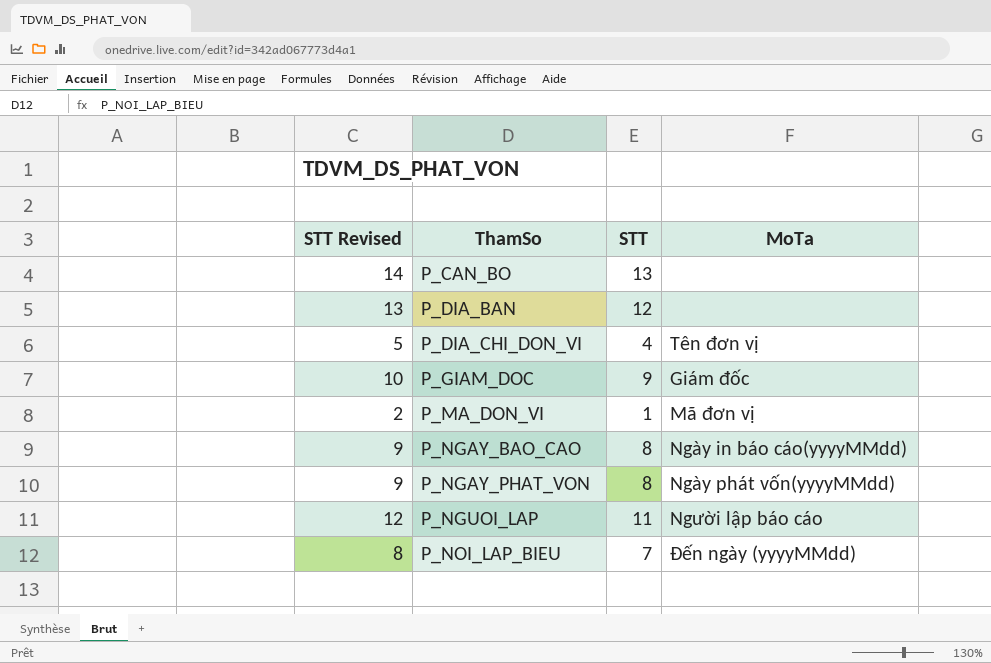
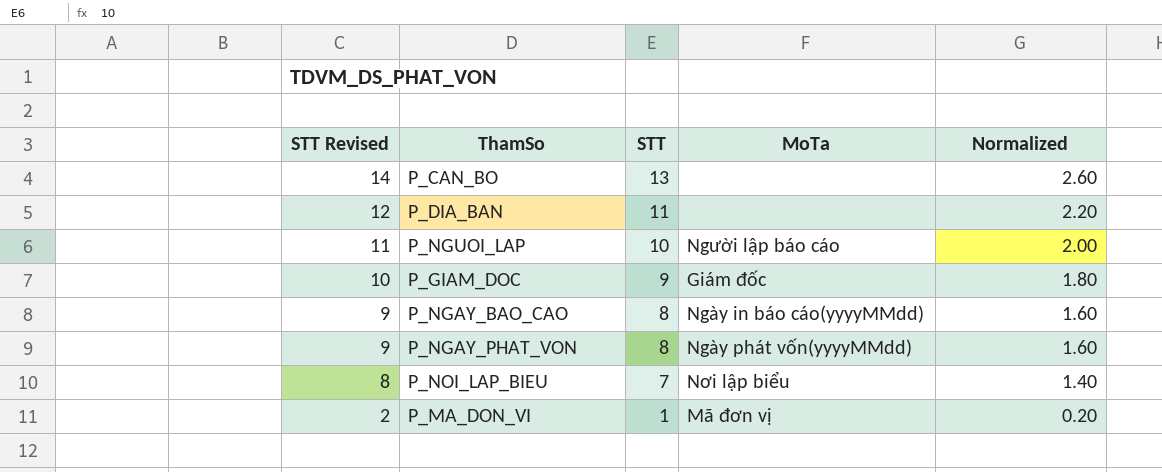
row order: ThamSo ascending -> STT Revised descending
column Normalized | formula: none -> [STT] * 0.2
row P_DIA_CHI_DON_VI: 5 | 4 | Tên đơn vị -> none
P_DIA_BAN | STT Revised: 13 -> 12
P_DIA_BAN | STT: 12 -> 11
P_NGUOI_LAP | STT Revised: 12 -> 11
P_NGUOI_LAP | STT: 11 -> 10
P_NOI_LAP_BIEU | MoTa: Đến ngày (yyyyMMdd) -> Nơi lập biểu

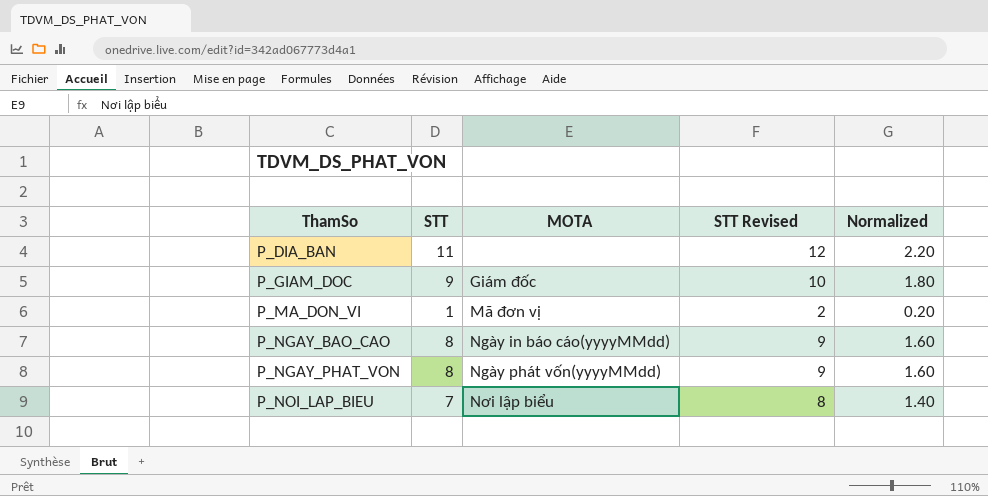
row order: STT Revised descending -> ThamSo ascending
column name: MoTa -> MOTA
column STT Revised | position: 1 -> 4
row P_CAN_BO: 14 | 13 | none | 2.60 -> none
row P_NGUOI_LAP: 11 | 10 | Người lập báo cáo | 2.00 -> none

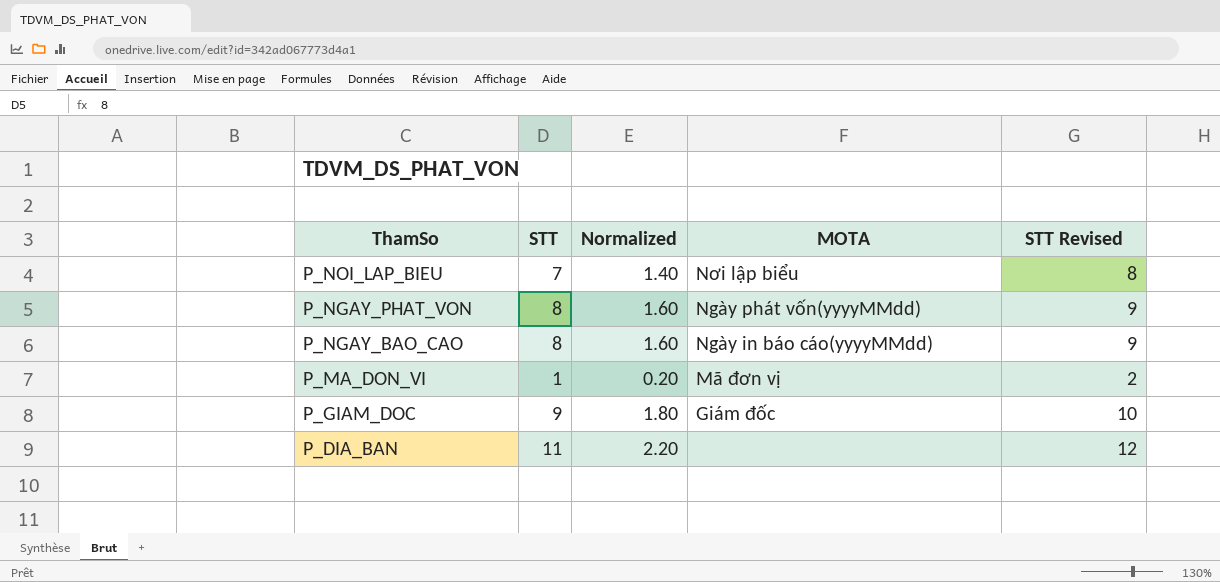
row order: ThamSo ascending -> ThamSo descending
column Normalized | position: 5 -> 3

